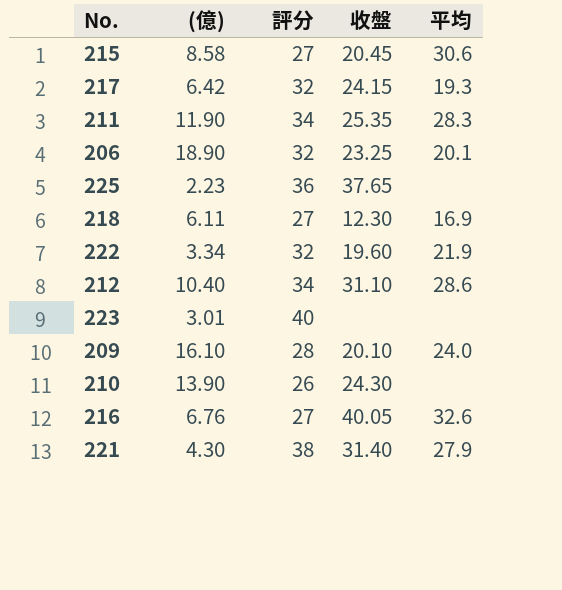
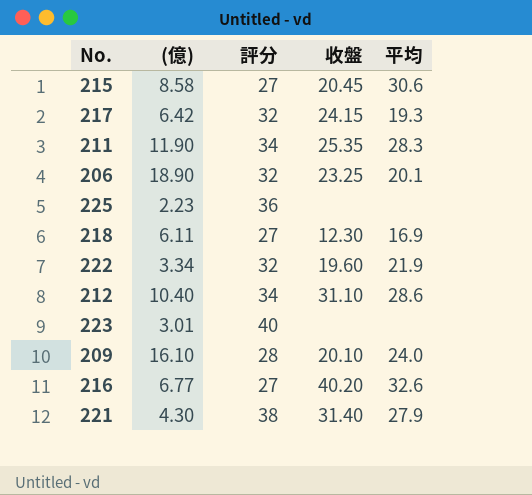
row 210: 13.90 | 26 | 24.30 | none -> none
225 | 收盤: 37.65 -> none
216 | (億): 6.76 -> 6.77
216 | 收盤: 40.05 -> 40.20

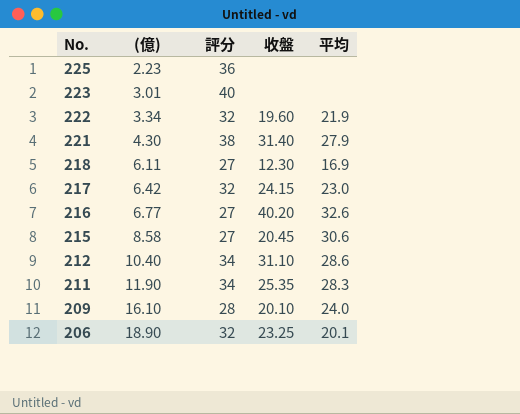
row order: none -> No. descending
217 | 平均: 19.3 -> 23.0

